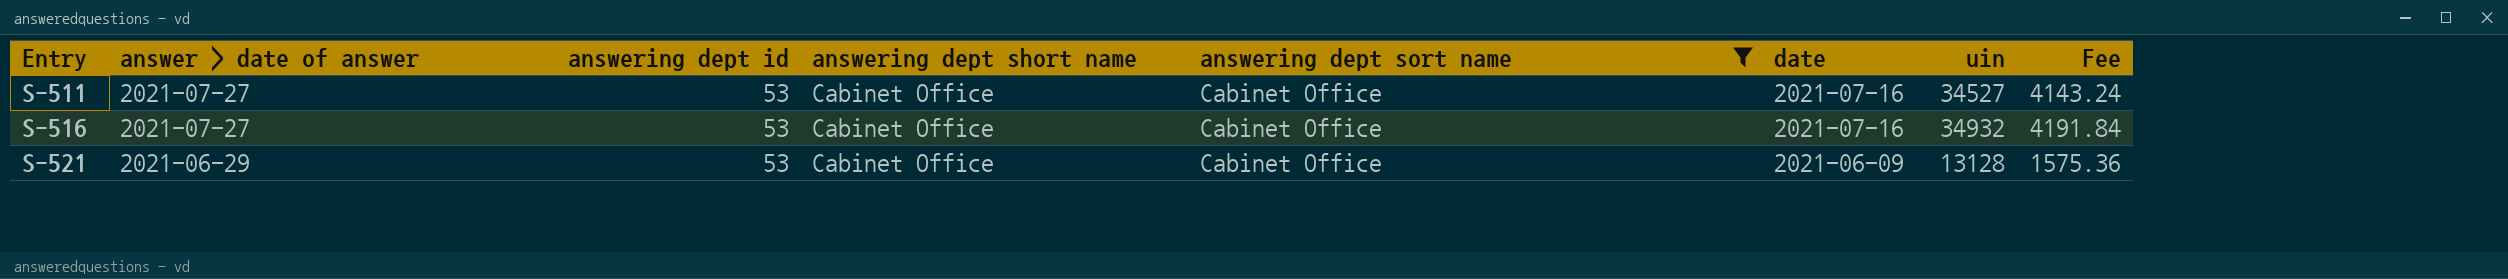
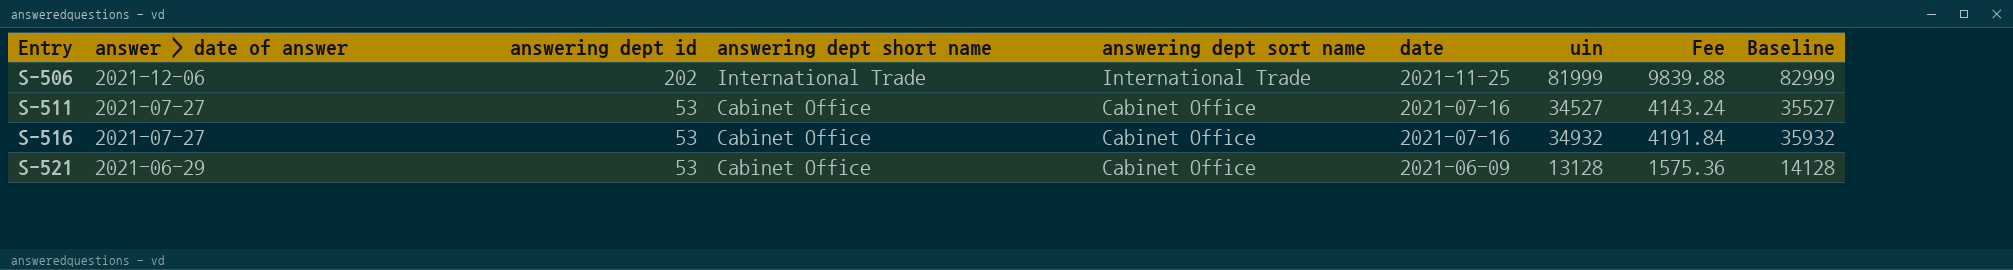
filter: answering dept sort name = Cabinet Office -> none
column Baseline | formula: none -> [uin] + 1000

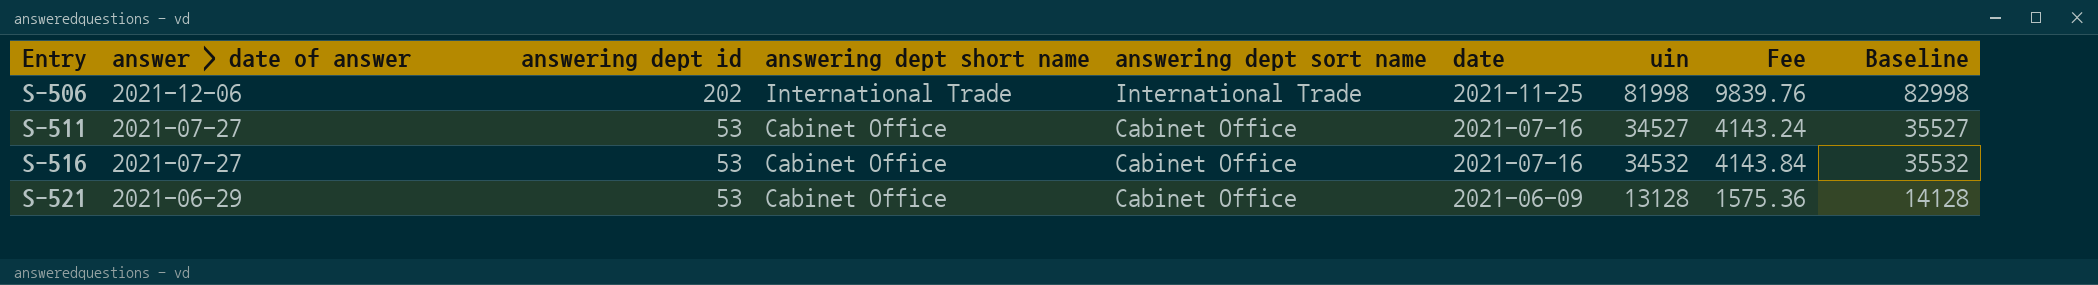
S-506 | uin: 81999 -> 81998
S-506 | Fee: 9839.88 -> 9839.76
S-506 | Baseline: 82999 -> 82998
S-516 | uin: 34932 -> 34532
S-516 | Fee: 4191.84 -> 4143.84
S-516 | Baseline: 35932 -> 35532

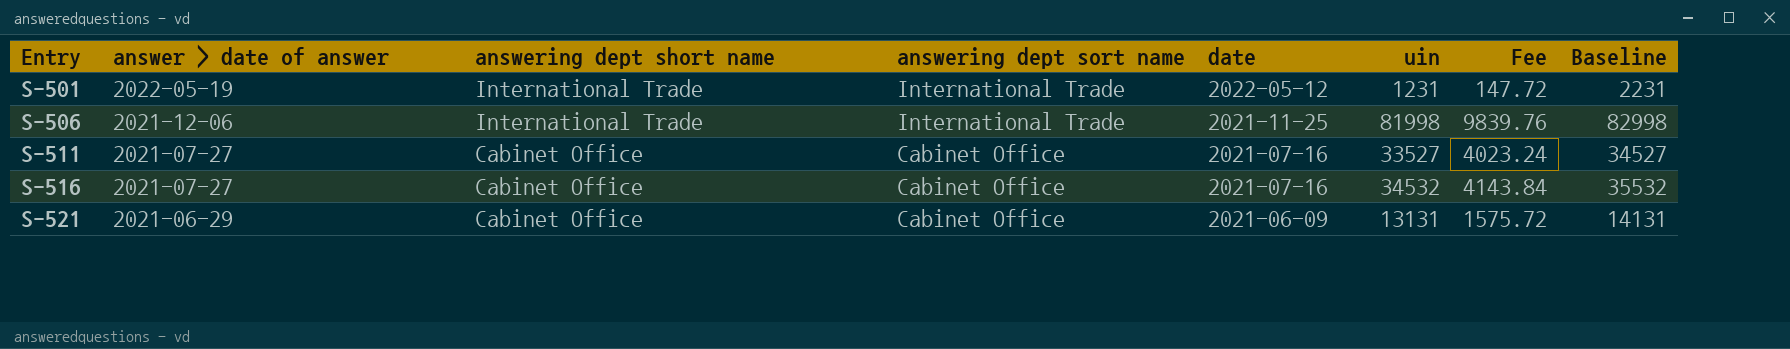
column answering dept id | position: 3 -> none
row S-501: none -> 2022-05-19 | International Trade | International Trade | 2022-05-12 | 1231 | 147.72 | 2231
S-511 | uin: 34527 -> 33527
S-511 | Fee: 4143.24 -> 4023.24
S-511 | Baseline: 35527 -> 34527
S-521 | uin: 13128 -> 13131
S-521 | Fee: 1575.36 -> 1575.72
S-521 | Baseline: 14128 -> 14131

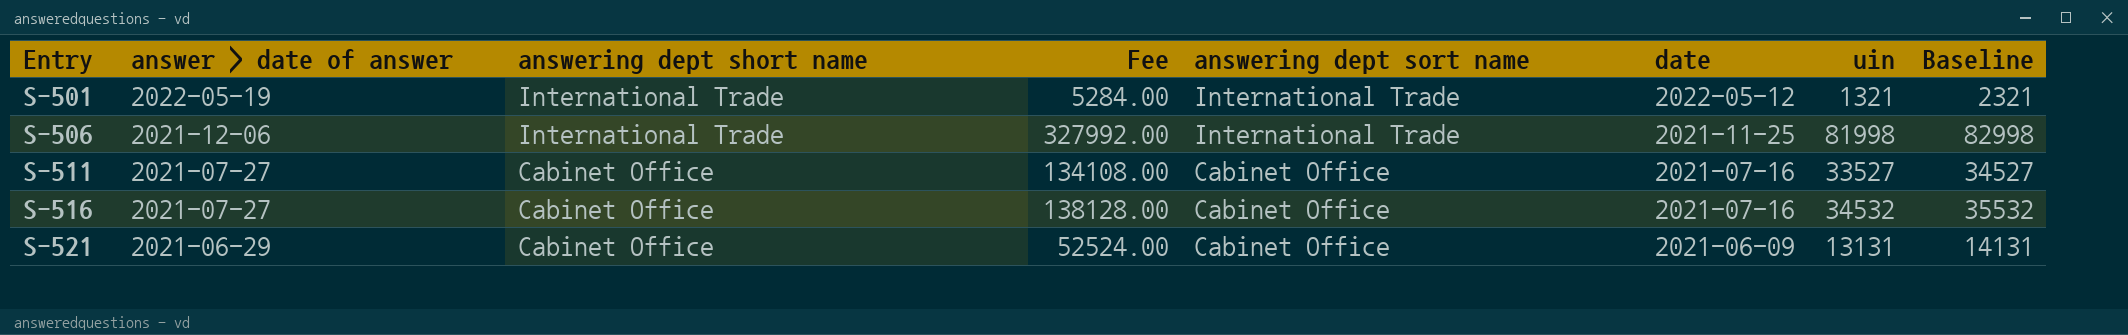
column Fee | formula: [uin] * 0.12 -> [uin] * 4
column Fee | position: 7 -> 4
S-501 | uin: 1231 -> 1321
S-501 | Baseline: 2231 -> 2321

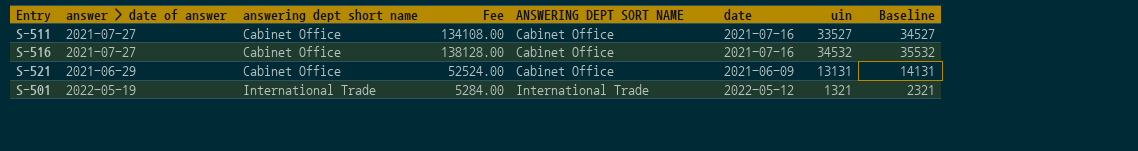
row order: Entry ascending -> answering dept short name ascending
column name: answering dept sort name -> ANSWERING DEPT SORT NAME
row S-506: 2021-12-06 | International Trade | 327992.00 | International Trade | 2021-11-25 | 81998 | 82998 -> none

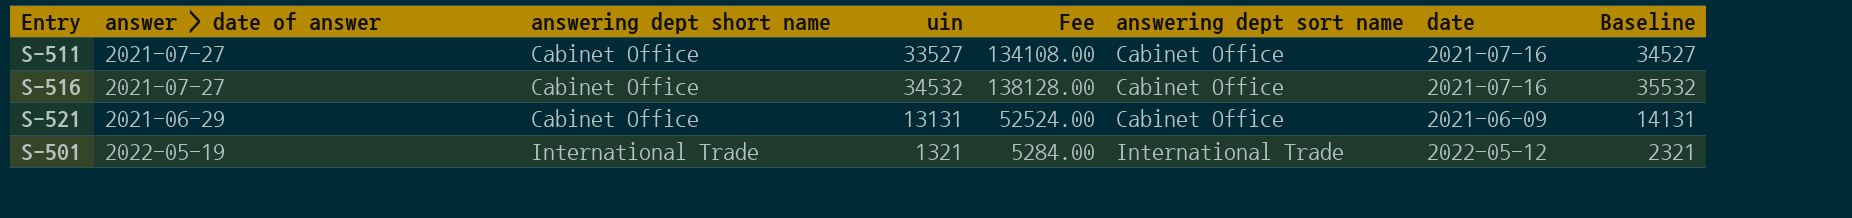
column uin | position: 7 -> 4
column name: ANSWERING DEPT SORT NAME -> answering dept sort name

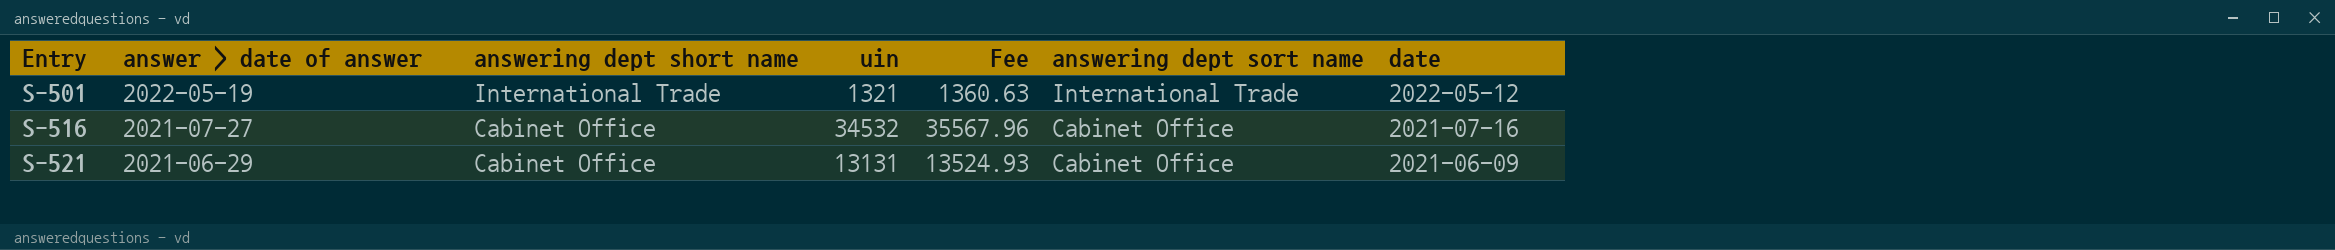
row order: answering dept short name ascending -> Entry ascending
column Baseline | formula: [uin] + 1000 -> none
column Fee | formula: [uin] * 4 -> [uin] * 1.03
row S-511: 2021-07-27 | Cabinet Office | 33527 | 134108.00 | Cabinet Office | 2021-07-16 | 34527 -> none

